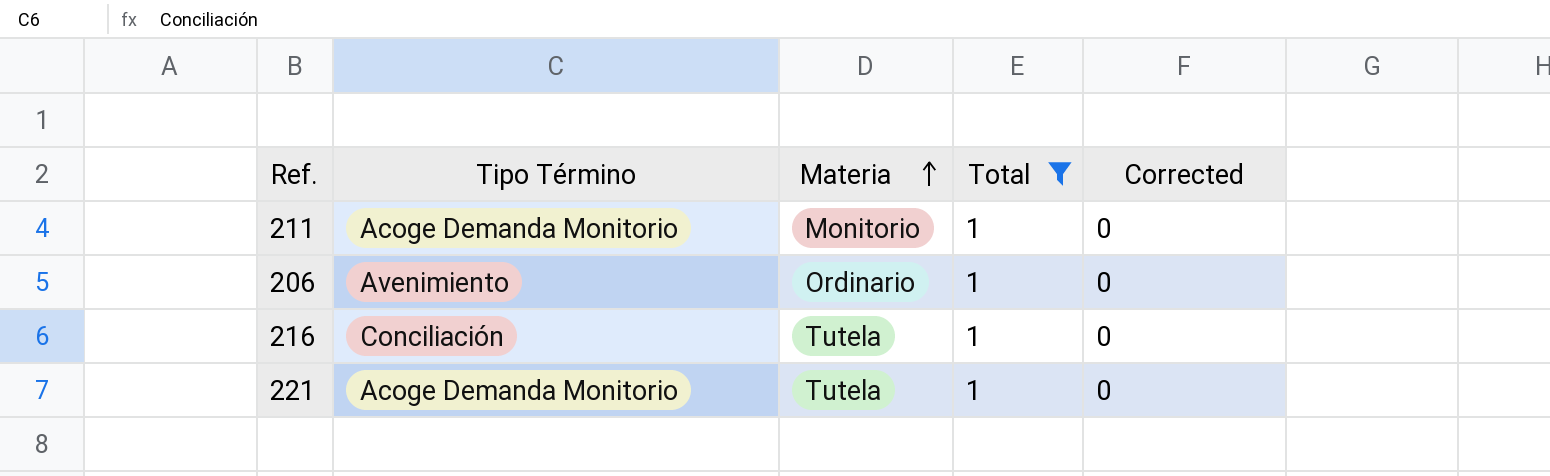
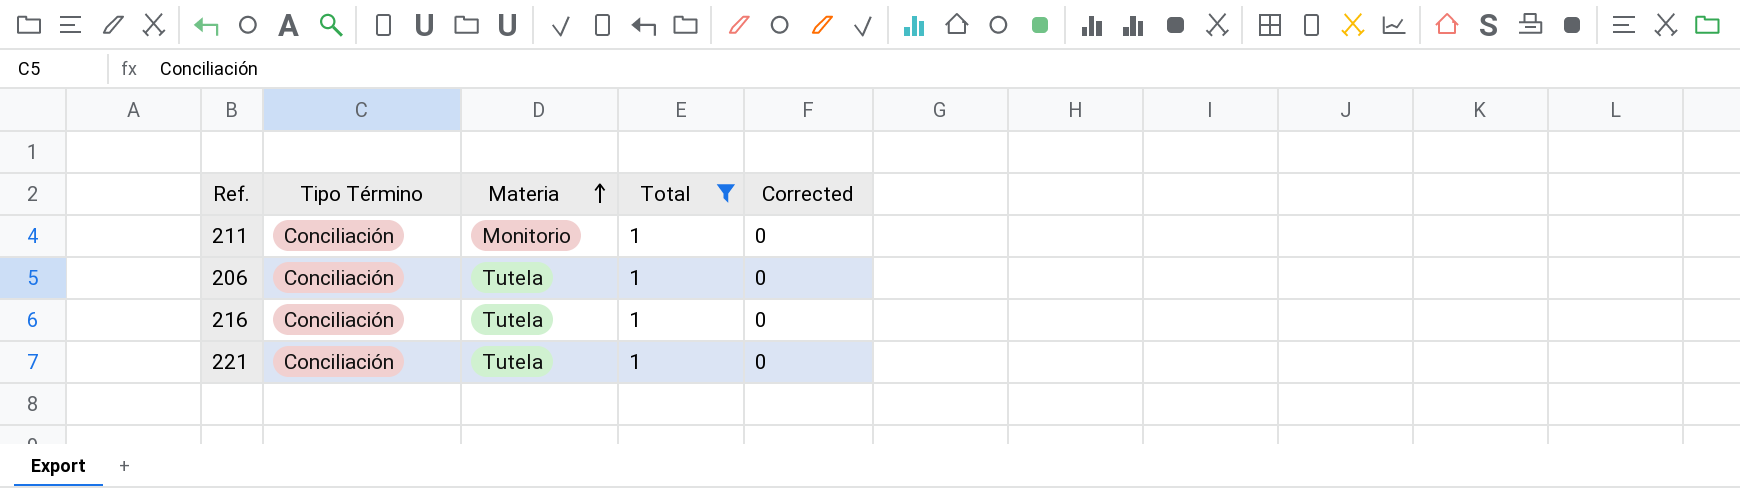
211 | Tipo Término: Acoge Demanda Monitorio -> Conciliación
206 | Tipo Término: Avenimiento -> Conciliación
206 | Materia: Ordinario -> Tutela
221 | Tipo Término: Acoge Demanda Monitorio -> Conciliación

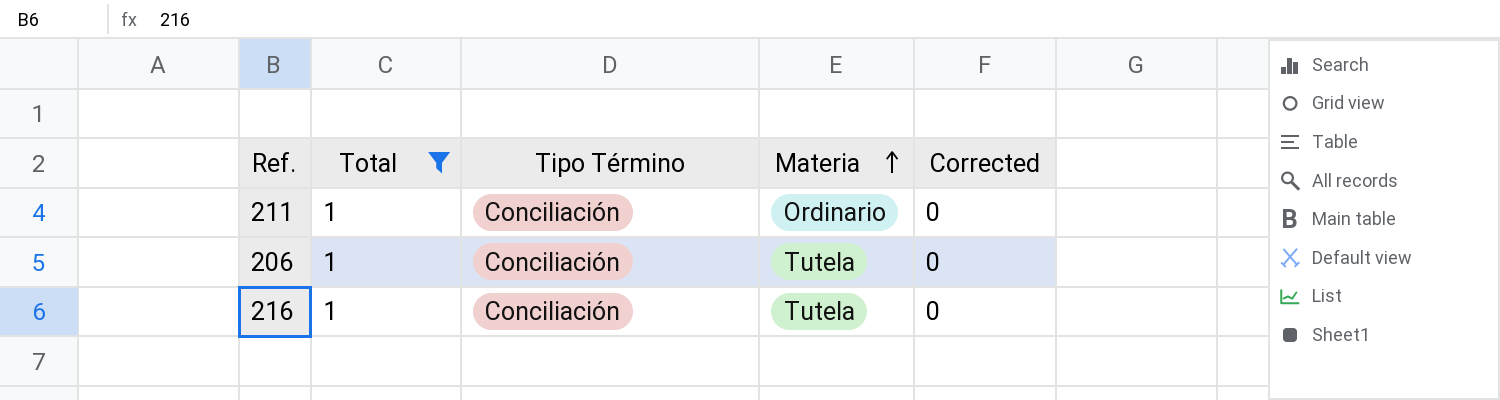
column Total | position: 4 -> 2
row 221: Conciliación | Tutela | 1 | 0 -> none
211 | Materia: Monitorio -> Ordinario

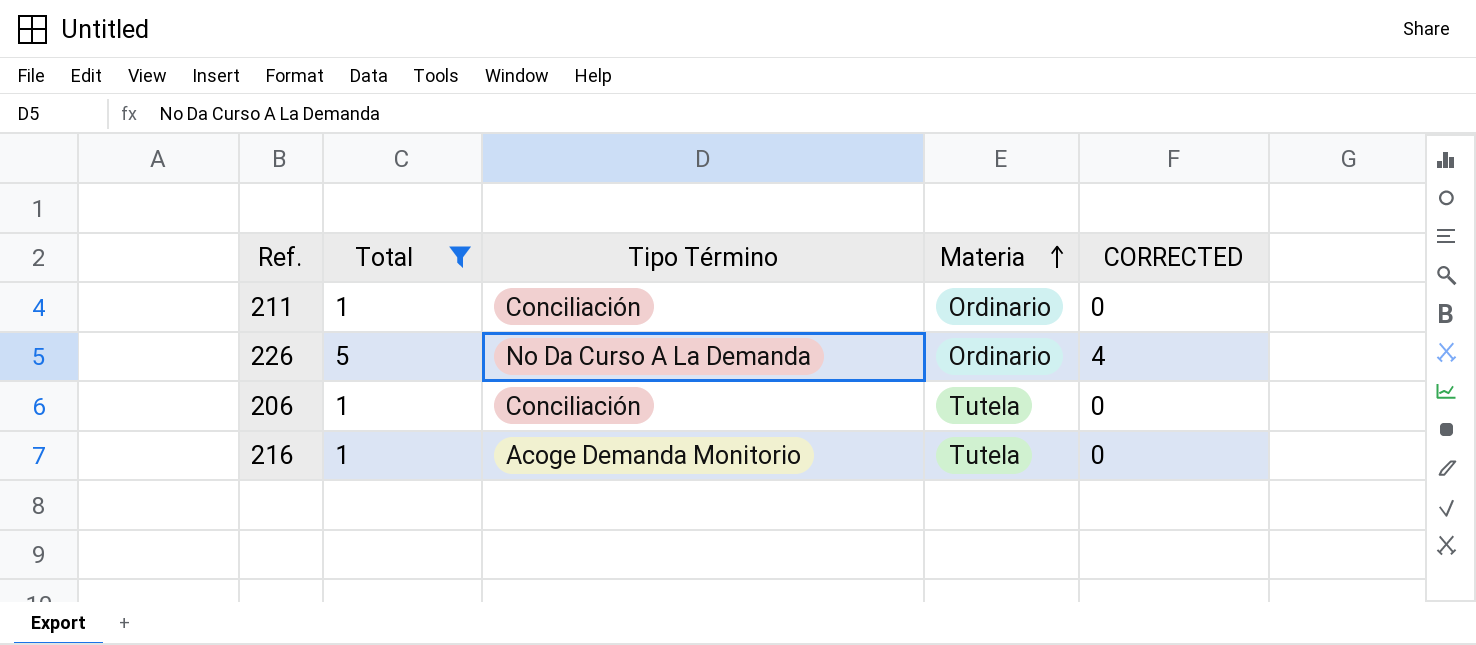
column name: Corrected -> CORRECTED
row 226: none -> 5 | No Da Curso A La Demanda | Ordinario | 4
216 | Tipo Término: Conciliación -> Acoge Demanda Monitorio

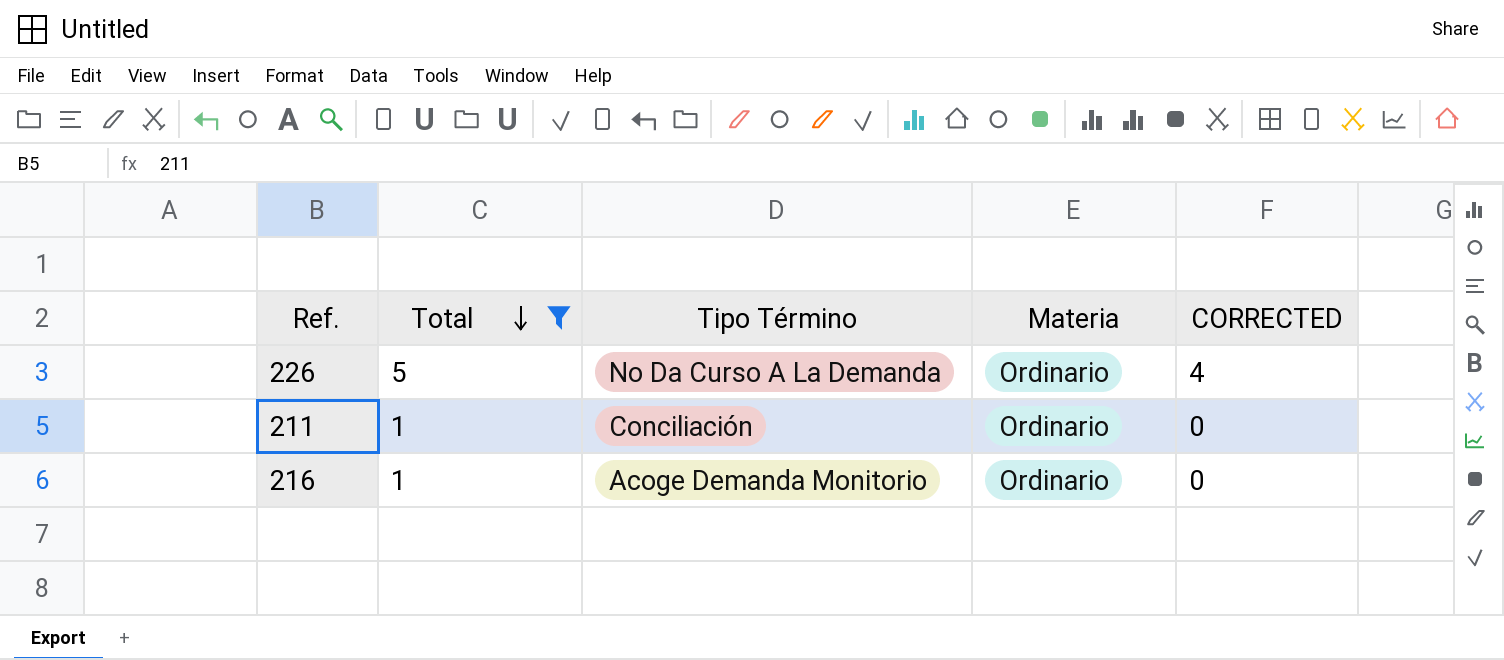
row order: Materia ascending -> Total descending
row 206: 1 | Conciliación | Tutela | 0 -> none
216 | Materia: Tutela -> Ordinario

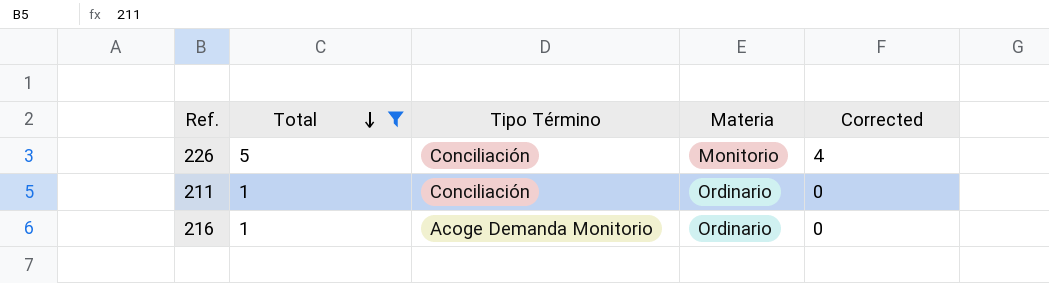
column name: CORRECTED -> Corrected
226 | Tipo Término: No Da Curso A La Demanda -> Conciliación
226 | Materia: Ordinario -> Monitorio

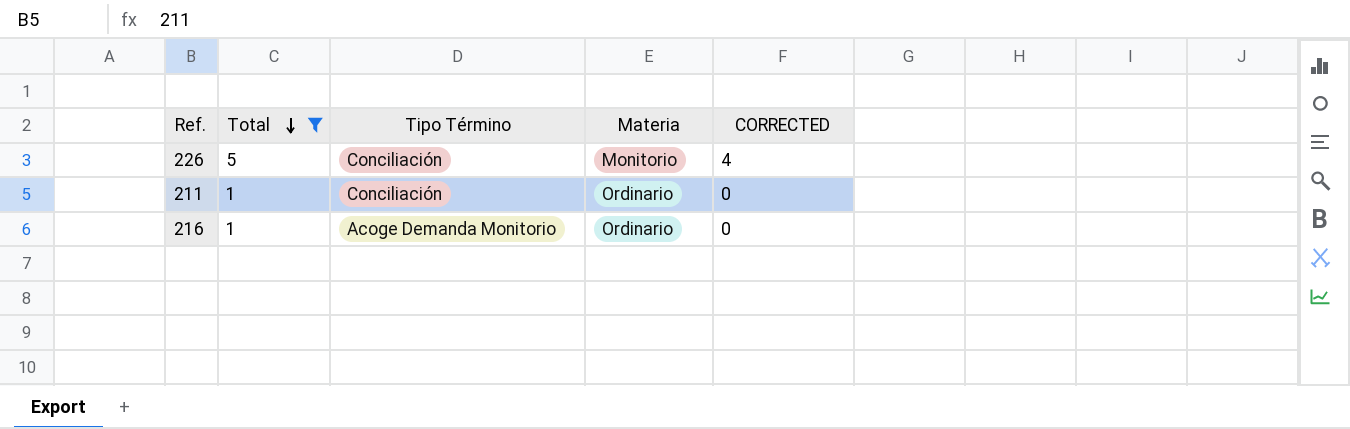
column name: Corrected -> CORRECTED

